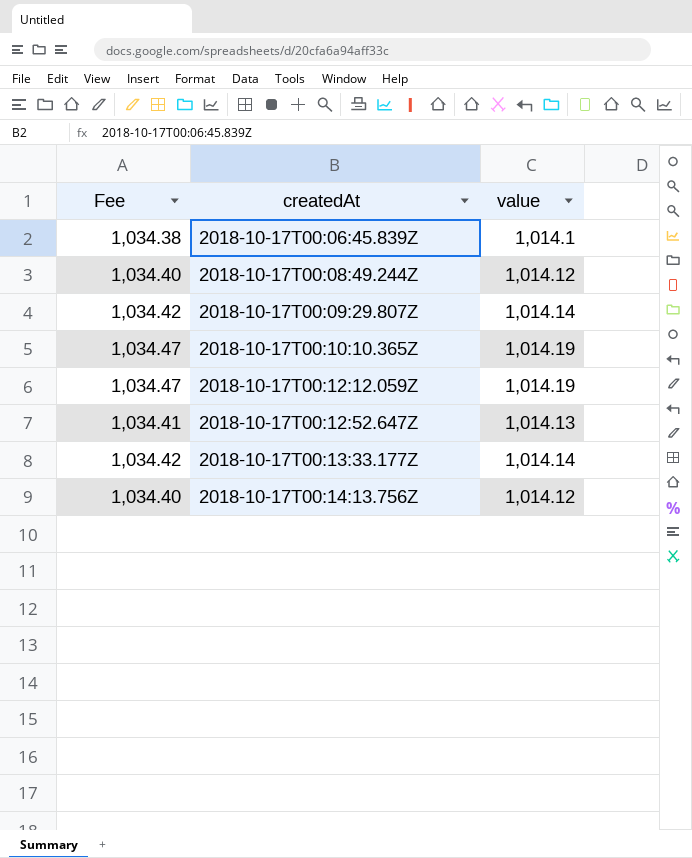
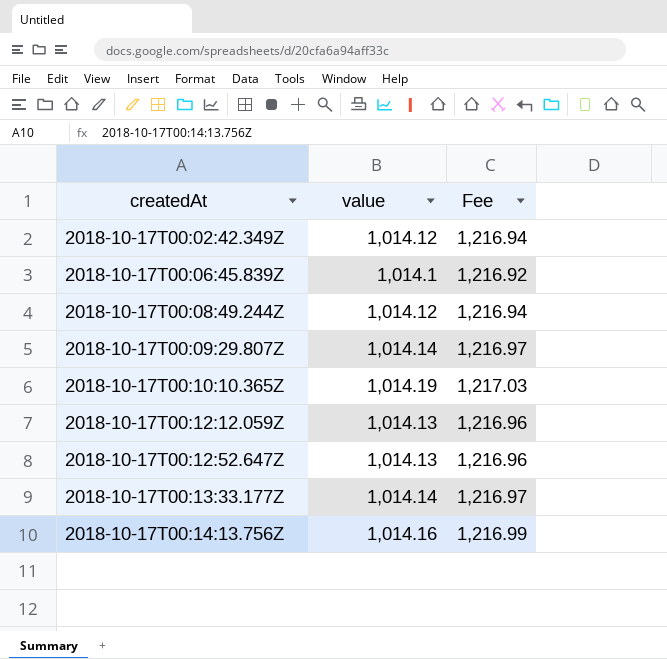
column Fee | formula: [value] * 1.02 -> [value] * 1.2
column Fee | position: 1 -> 3
row 2018-10-17T00:02:42.349Z: none -> 1,014.12 | 1,216.94
2018-10-17T00:12:12.059Z | value: 1,014.19 -> 1,014.13
2018-10-17T00:14:13.756Z | value: 1,014.12 -> 1,014.16

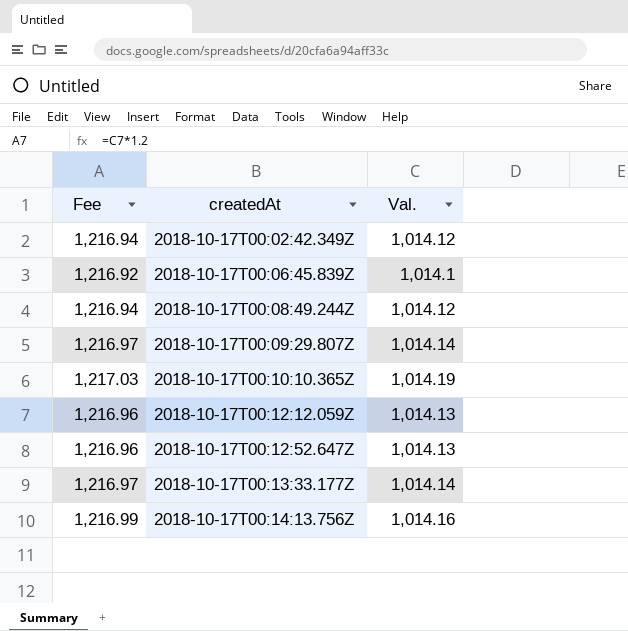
column Fee | position: 3 -> 1
column name: value -> Val.

